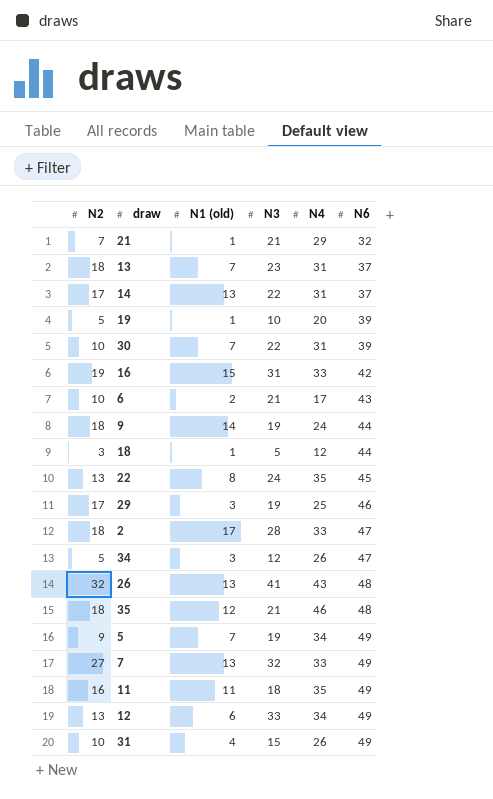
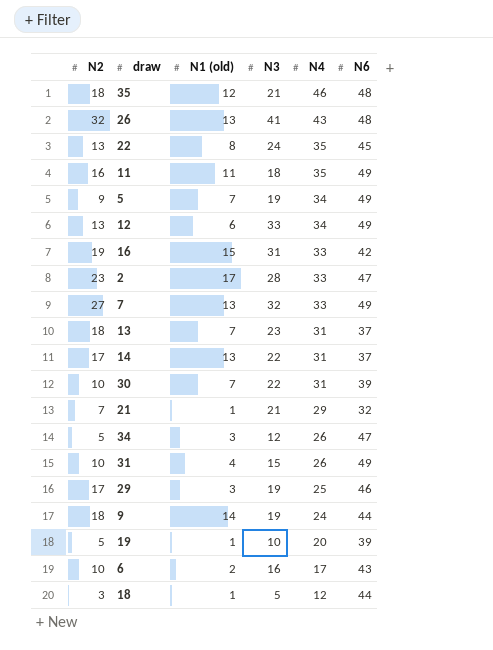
row order: N6 ascending -> N4 descending
2 | N2: 18 -> 23
6 | N3: 21 -> 16

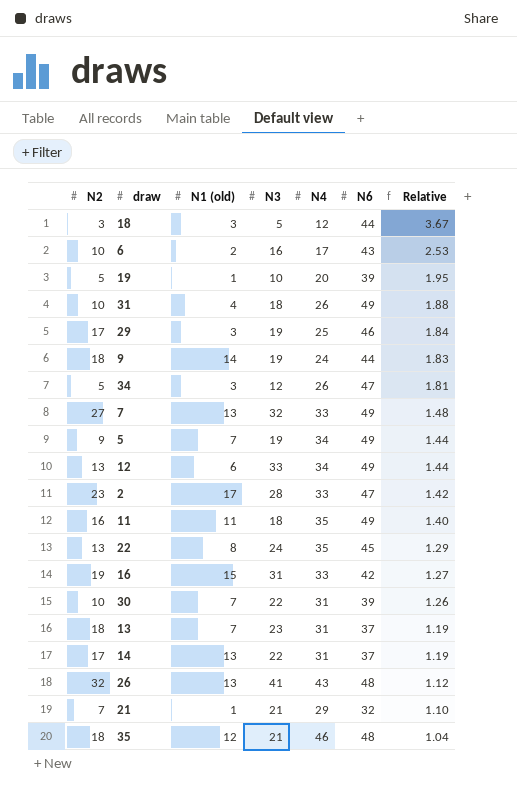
row order: N4 descending -> Relative descending
column Relative | formula: none -> [N6] / [N4]
18 | N1 (old): 1 -> 3
31 | N3: 15 -> 18

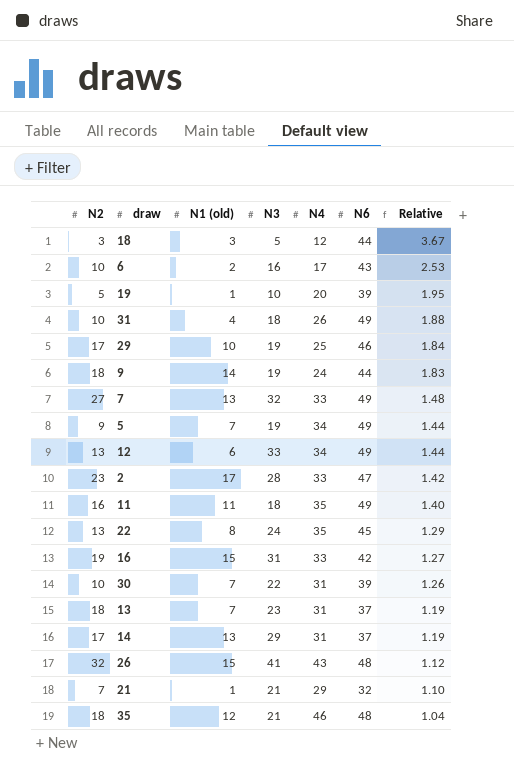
row 34: 5 | 3 | 12 | 26 | 47 | 1.81 -> none
29 | N1 (old): 3 -> 10
14 | N3: 22 -> 29
26 | N1 (old): 13 -> 15

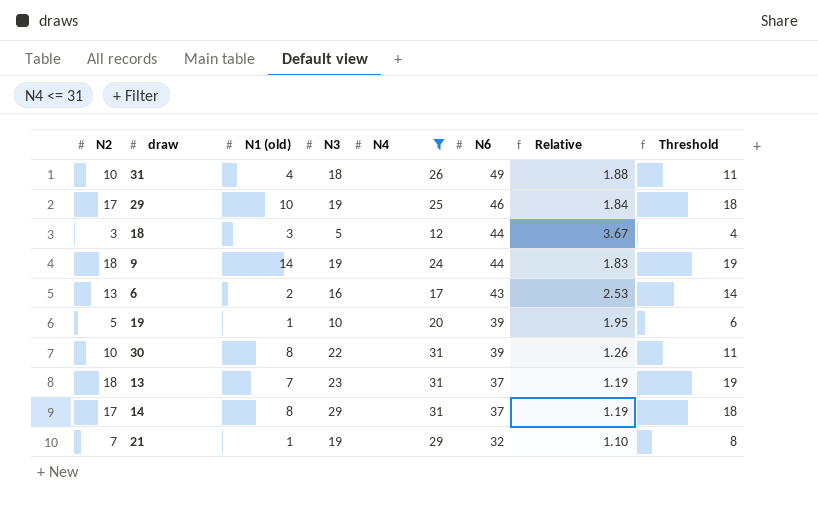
filter: none -> N4 <= 31
row order: Relative descending -> N6 descending
column Threshold | formula: none -> [N2] + 1
6 | N2: 10 -> 13
30 | N1 (old): 7 -> 8
14 | N1 (old): 13 -> 8
21 | N3: 21 -> 19

